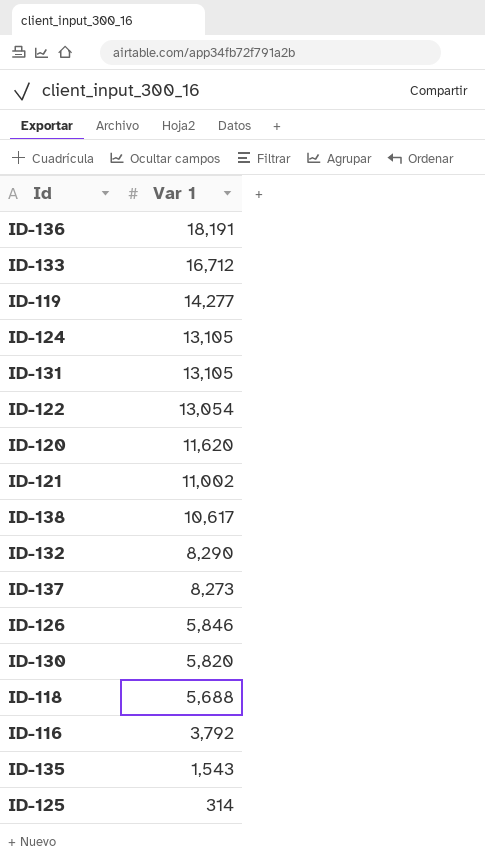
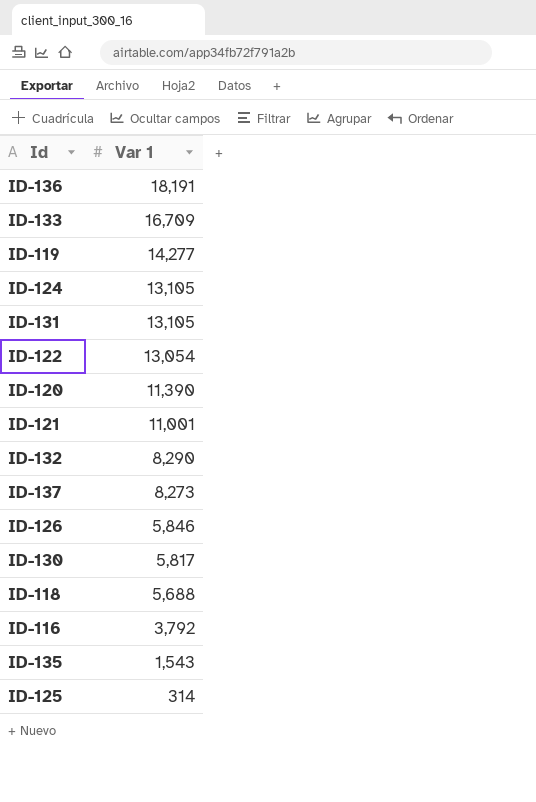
row ID-138: 10,617 -> none
ID-133 | Var 1: 16,712 -> 16,709
ID-120 | Var 1: 11,620 -> 11,390
ID-121 | Var 1: 11,002 -> 11,001
ID-130 | Var 1: 5,820 -> 5,817

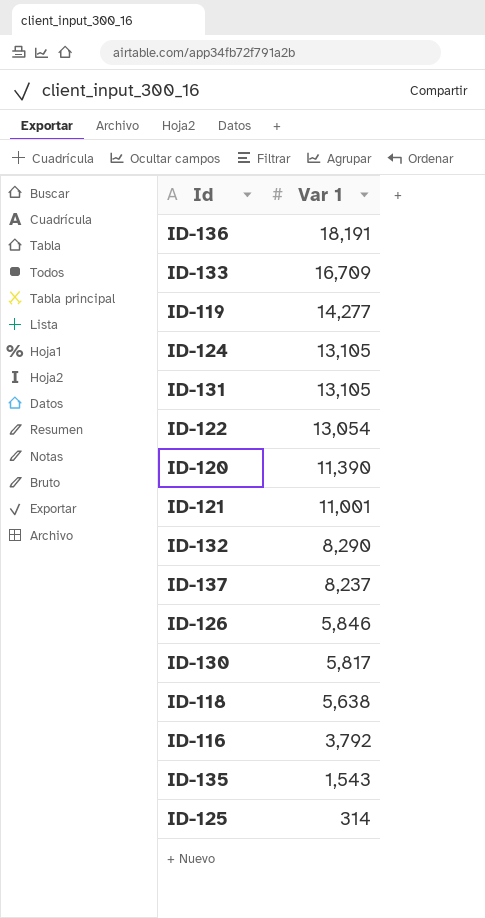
ID-137 | Var 1: 8,273 -> 8,237
ID-118 | Var 1: 5,688 -> 5,638

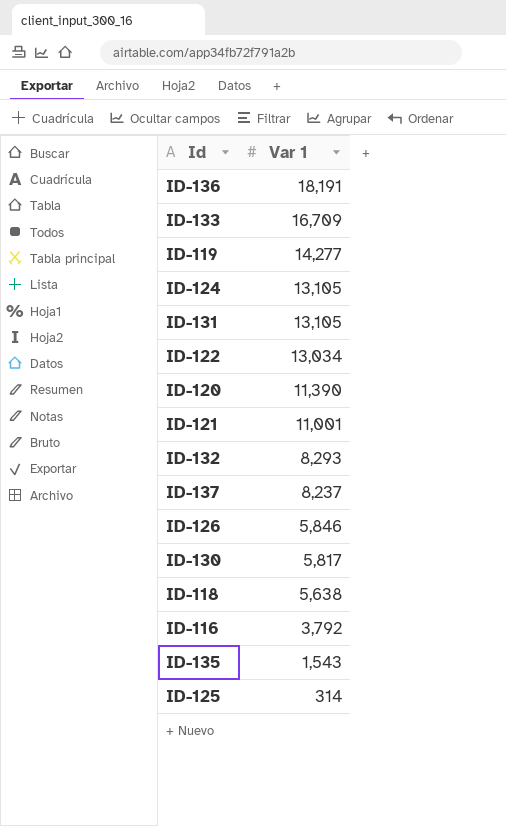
ID-122 | Var 1: 13,054 -> 13,034
ID-132 | Var 1: 8,290 -> 8,293

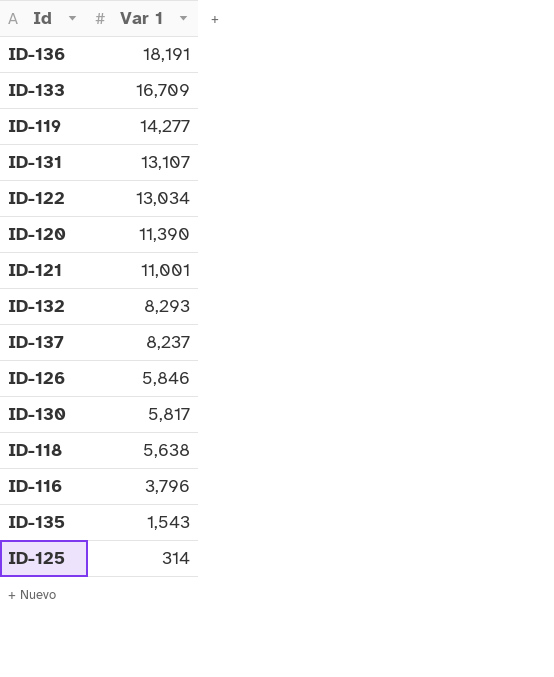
row ID-124: 13,105 -> none
ID-131 | Var 1: 13,105 -> 13,107
ID-116 | Var 1: 3,792 -> 3,796

